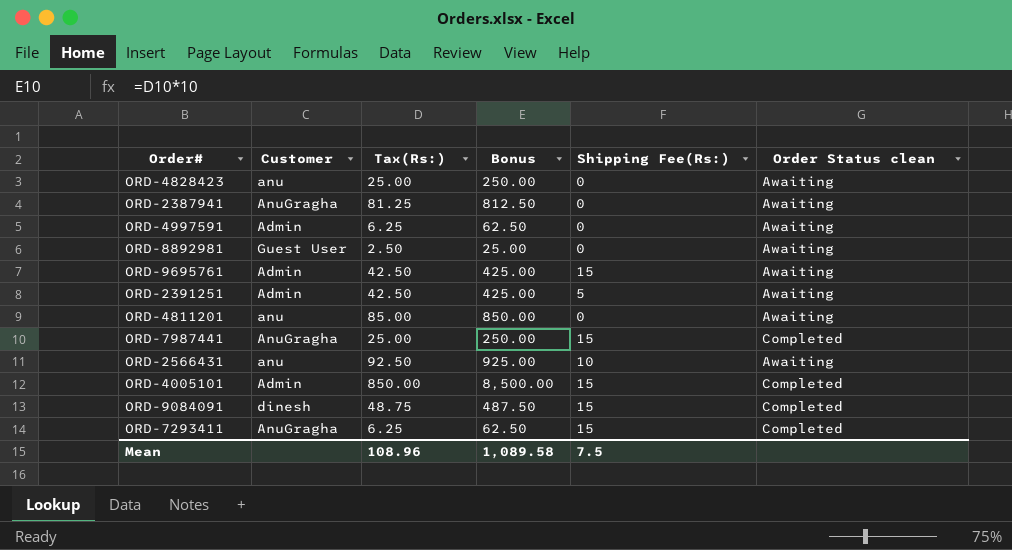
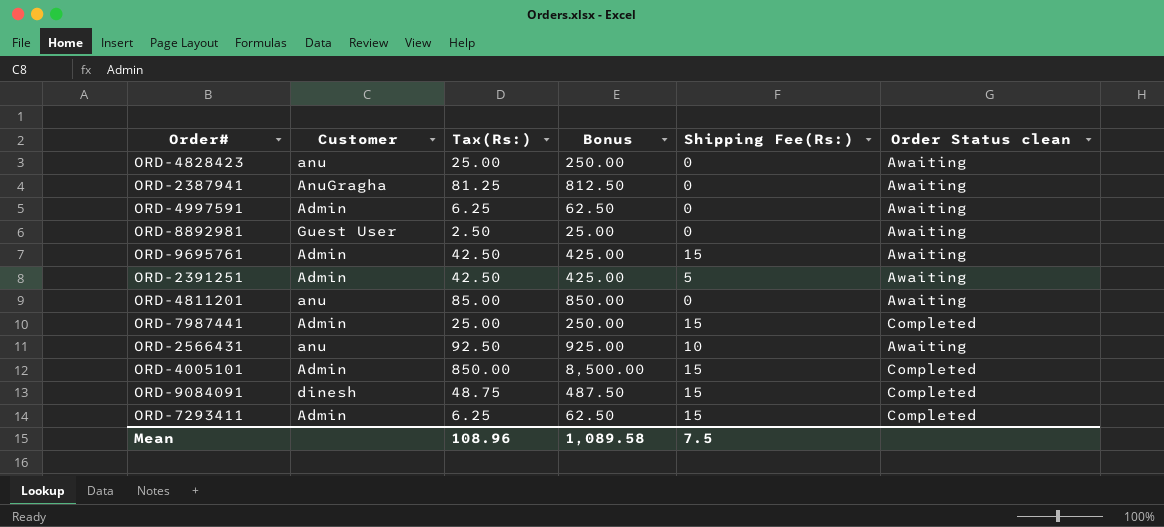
ORD-7987441 | Customer: AnuGragha -> Admin
ORD-7293411 | Customer: AnuGragha -> Admin

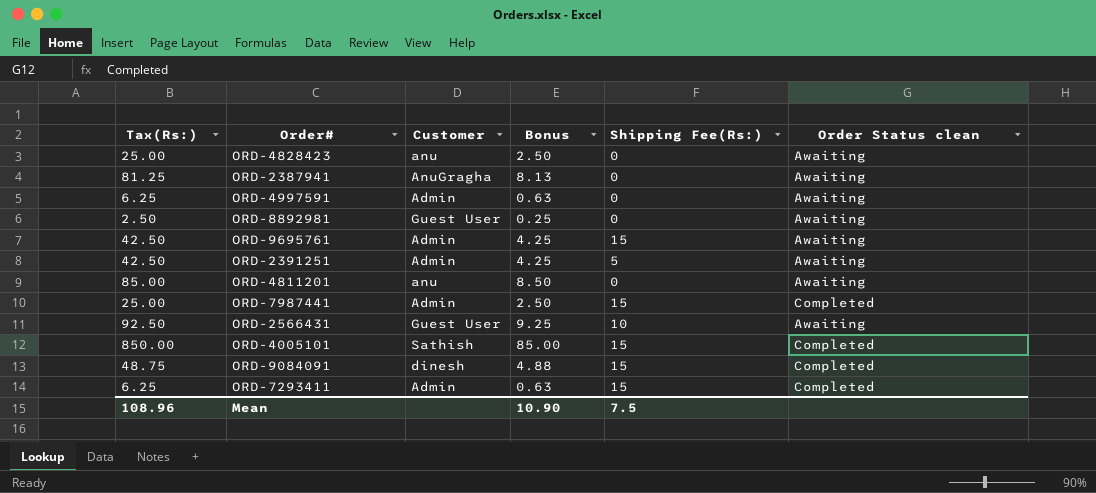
column Tax(Rs:) | position: 3 -> 1
column Bonus | formula: [Tax(Rs:)] * 10 -> [Tax(Rs:)] * 0.1
ORD-2566431 | Customer: anu -> Guest User
ORD-4005101 | Customer: Admin -> Sathish
Mean | Bonus: 1,089.58 -> 10.90

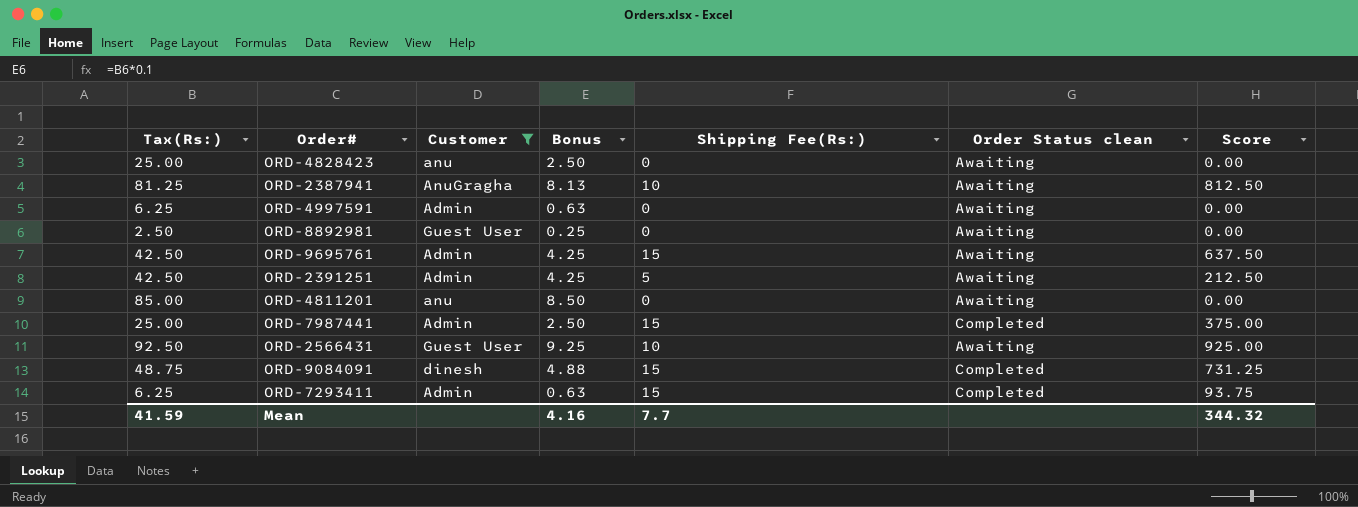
filter: none -> Customer != Sathish
column Score | formula: none -> [Tax(Rs:)] * [Shipping Fee(Rs:)]
ORD-2387941 | Shipping Fee(Rs:): 0 -> 10
Mean | Tax(Rs:): 108.96 -> 41.59
Mean | Bonus: 10.90 -> 4.16
Mean | Shipping Fee(Rs:): 7.5 -> 7.7

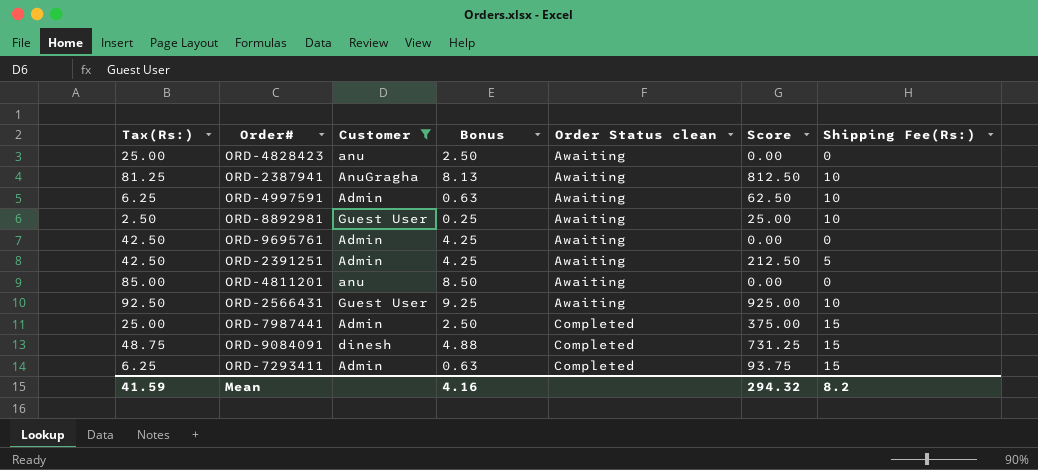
row order: none -> Order Status clean ascending
column Shipping Fee(Rs:) | position: 5 -> 7
ORD-4997591 | Score: 0.00 -> 62.50
ORD-4997591 | Shipping Fee(Rs:): 0 -> 10
ORD-8892981 | Score: 0.00 -> 25.00
ORD-8892981 | Shipping Fee(Rs:): 0 -> 10
ORD-9695761 | Score: 637.50 -> 0.00
ORD-9695761 | Shipping Fee(Rs:): 15 -> 0
Mean | Score: 344.32 -> 294.32
Mean | Shipping Fee(Rs:): 7.7 -> 8.2

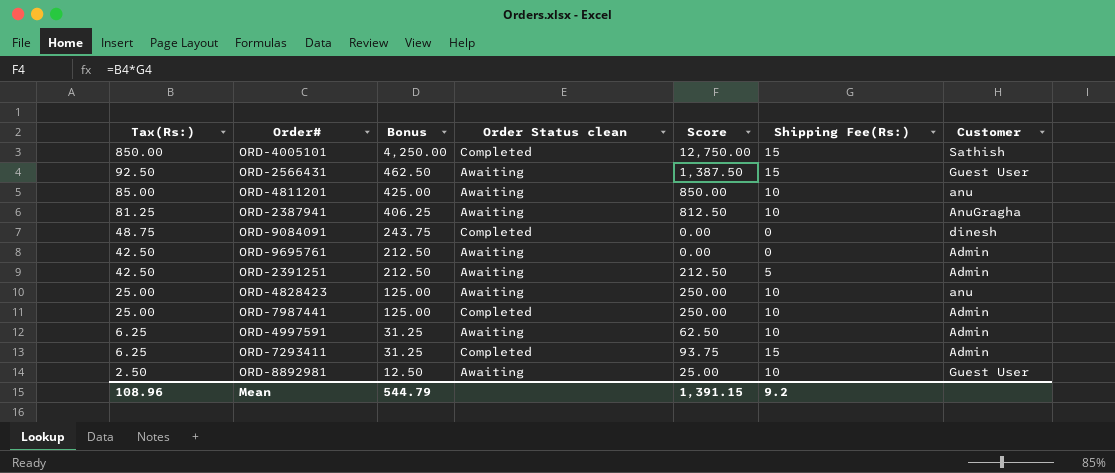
filter: Customer != Sathish -> none
row order: Order Status clean ascending -> Tax(Rs:) descending
column Bonus | formula: [Tax(Rs:)] * 0.1 -> [Tax(Rs:)] * 5
column Customer | position: 3 -> 7
ORD-2566431 | Score: 925.00 -> 1,387.50
ORD-2566431 | Shipping Fee(Rs:): 10 -> 15
ORD-4811201 | Score: 0.00 -> 850.00
ORD-4811201 | Shipping Fee(Rs:): 0 -> 10
ORD-9084091 | Score: 731.25 -> 0.00
ORD-9084091 | Shipping Fee(Rs:): 15 -> 0
ORD-4828423 | Score: 0.00 -> 250.00
ORD-4828423 | Shipping Fee(Rs:): 0 -> 10
ORD-7987441 | Score: 375.00 -> 250.00
ORD-7987441 | Shipping Fee(Rs:): 15 -> 10
Mean | Tax(Rs:): 41.59 -> 108.96
Mean | Bonus: 4.16 -> 544.79
Mean | Score: 294.32 -> 1,391.15
Mean | Shipping Fee(Rs:): 8.2 -> 9.2

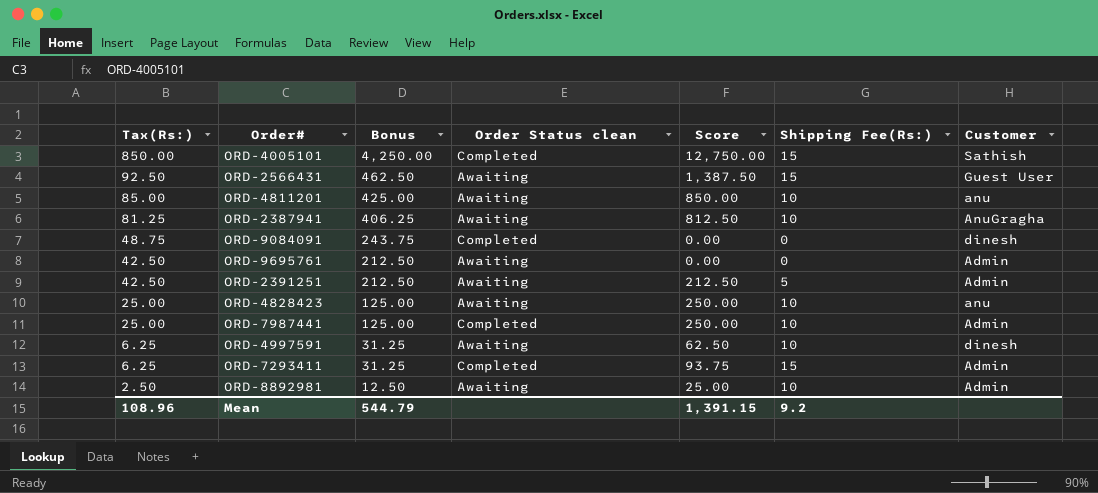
ORD-4997591 | Customer: Admin -> dinesh
ORD-8892981 | Customer: Guest User -> Admin

